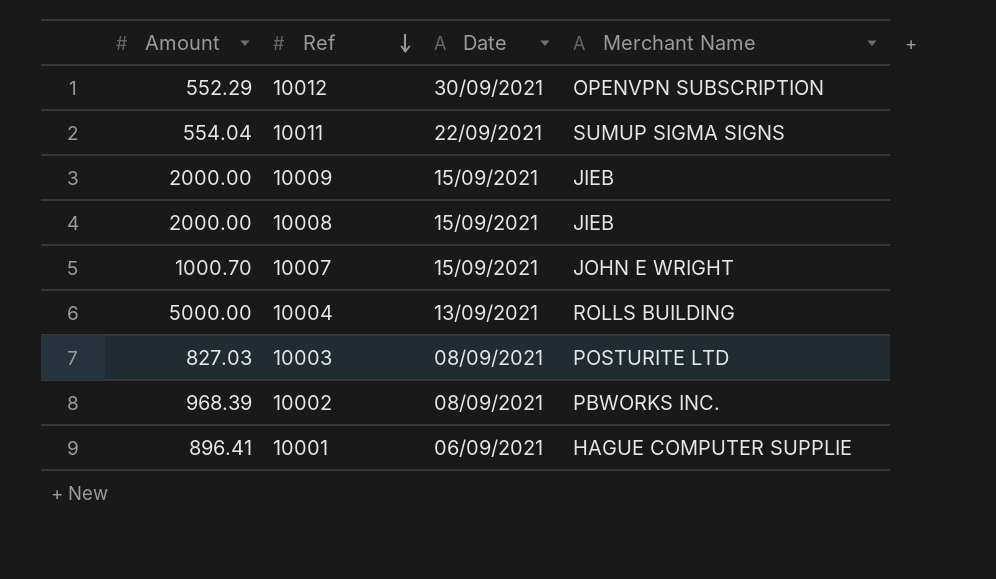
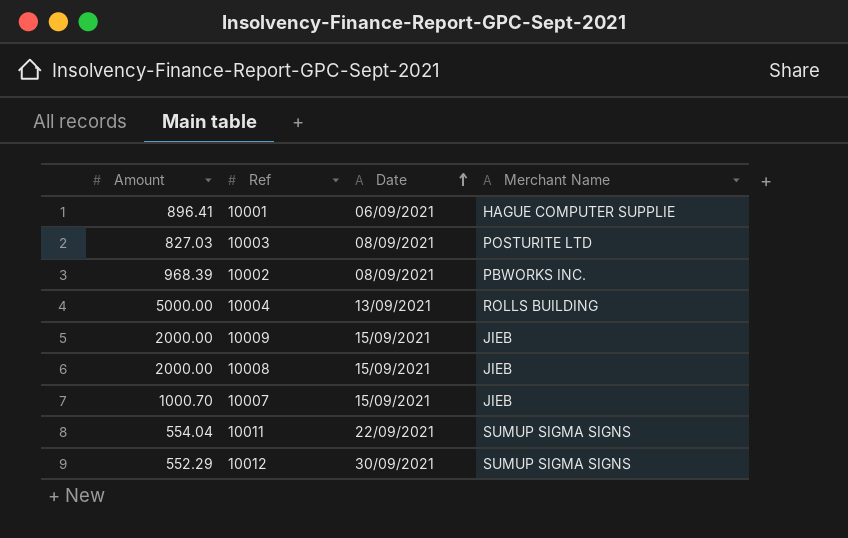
row order: Ref descending -> Date ascending
10007 | Merchant Name: JOHN E WRIGHT -> JIEB
10012 | Merchant Name: OPENVPN SUBSCRIPTION -> SUMUP SIGMA SIGNS

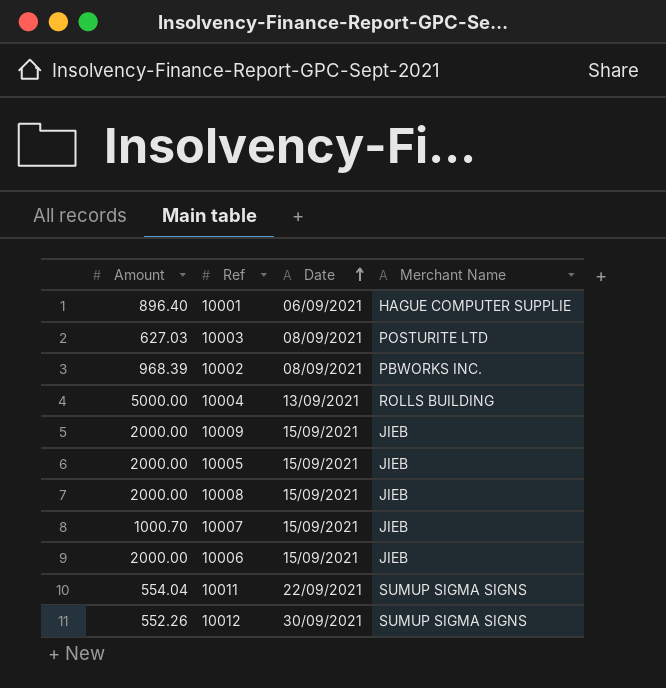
10001 | Amount: 896.41 -> 896.40
10003 | Amount: 827.03 -> 627.03
row 10005: none -> 2000.00 | 15/09/2021 | JIEB
row 10006: none -> 2000.00 | 15/09/2021 | JIEB
10012 | Amount: 552.29 -> 552.26

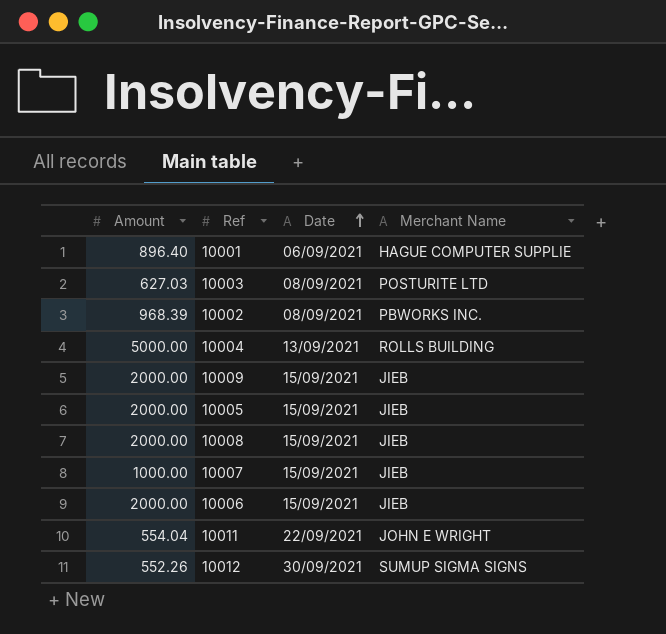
10007 | Amount: 1000.70 -> 1000.00
10011 | Merchant Name: SUMUP SIGMA SIGNS -> JOHN E WRIGHT

